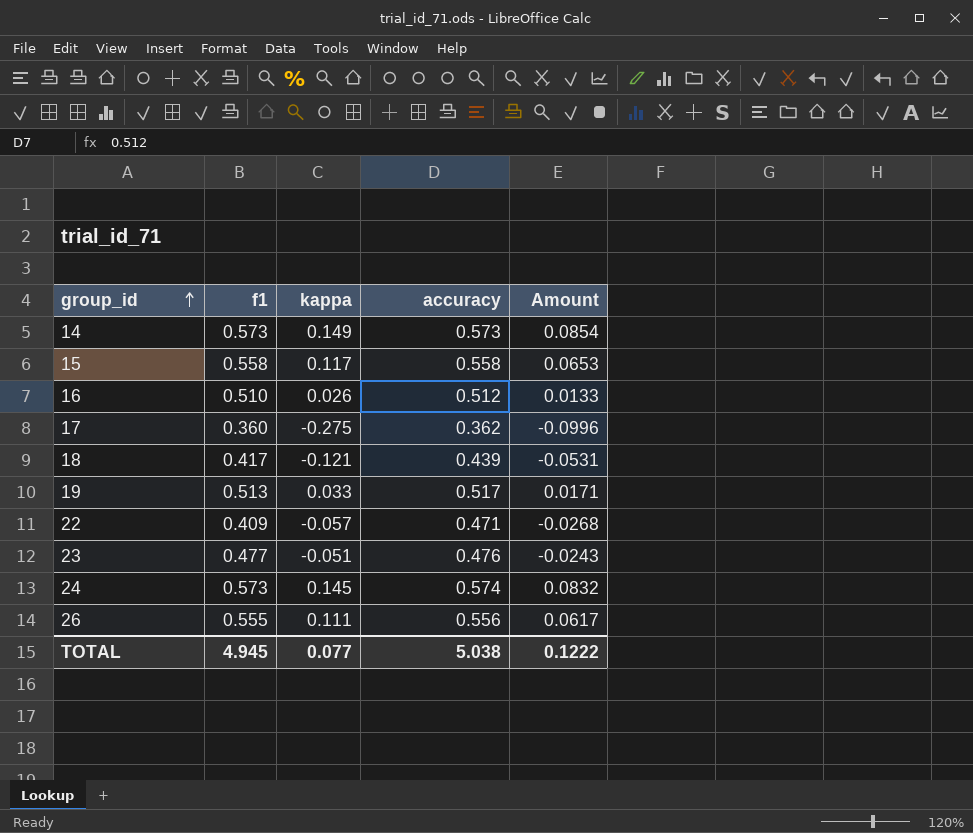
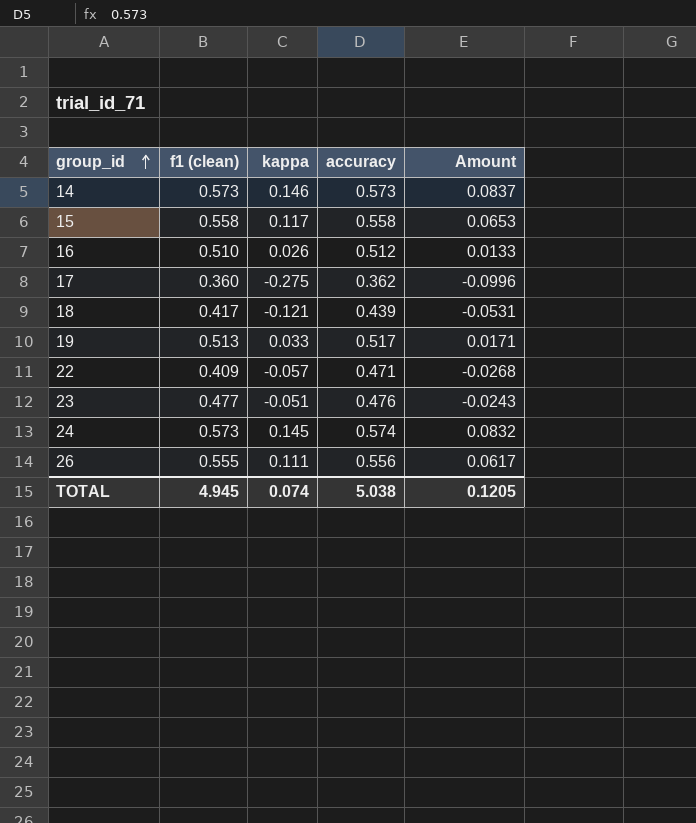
column name: f1 -> f1 (clean)
14 | kappa: 0.149 -> 0.146
14 | Amount: 0.0854 -> 0.0837
TOTAL | kappa: 0.077 -> 0.074
TOTAL | Amount: 0.1222 -> 0.1205

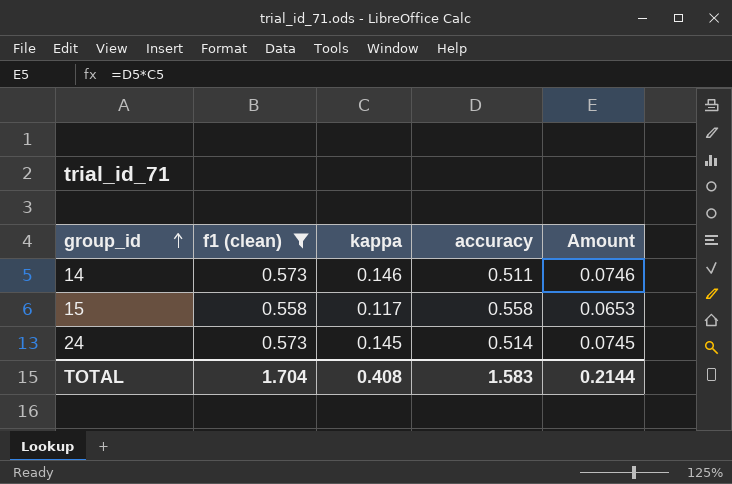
filter: none -> f1 (clean) >= 0.558
14 | accuracy: 0.573 -> 0.511
14 | Amount: 0.0837 -> 0.0746
24 | accuracy: 0.574 -> 0.514
24 | Amount: 0.0832 -> 0.0745
TOTAL | f1 (clean): 4.945 -> 1.704
TOTAL | kappa: 0.074 -> 0.408
TOTAL | accuracy: 5.038 -> 1.583
TOTAL | Amount: 0.1205 -> 0.2144

